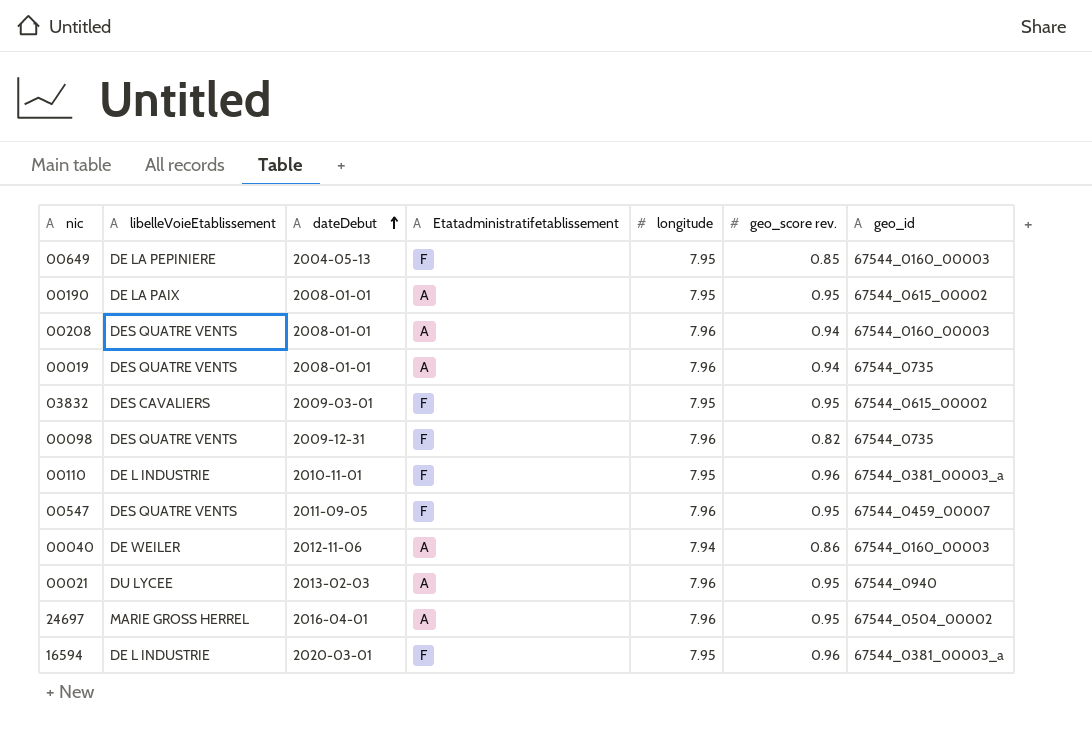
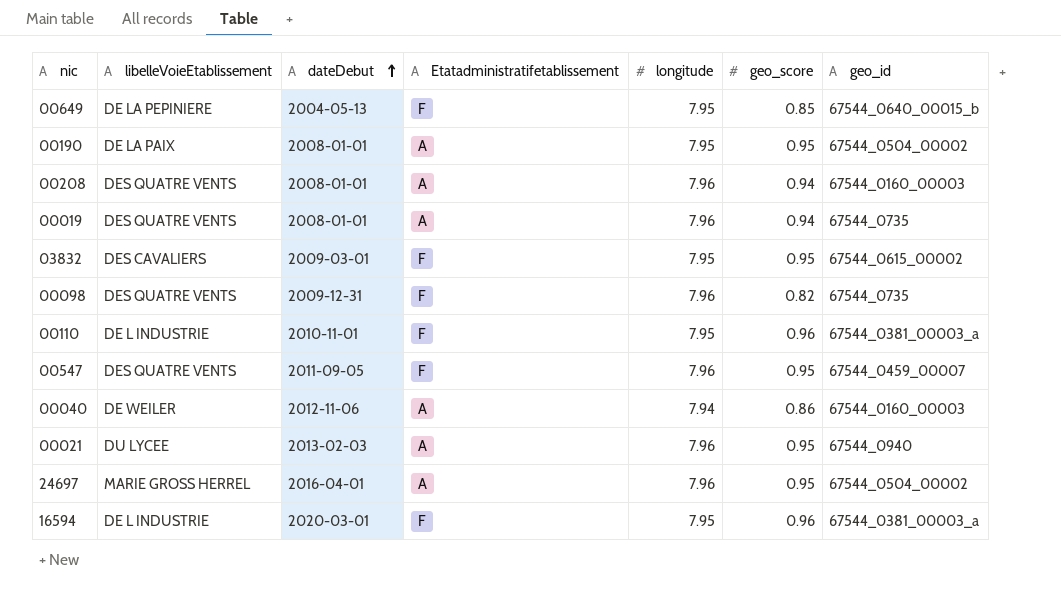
column name: geo_score rev. -> geo_score
00649 | geo_id: 67544_0160_00003 -> 67544_0640_00015_b
00190 | geo_id: 67544_0615_00002 -> 67544_0504_00002

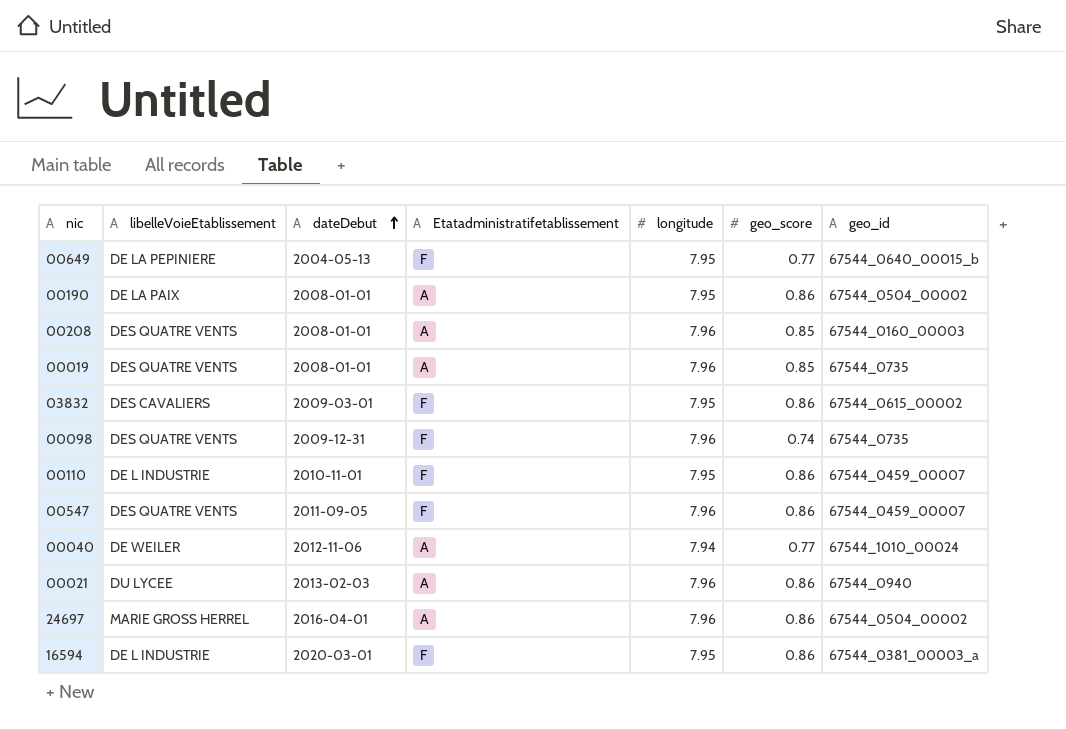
00649 | geo_score: 0.85 -> 0.77
00190 | geo_score: 0.95 -> 0.86
00208 | geo_score: 0.94 -> 0.85
00019 | geo_score: 0.94 -> 0.85
03832 | geo_score: 0.95 -> 0.86
00098 | geo_score: 0.82 -> 0.74
00110 | geo_score: 0.96 -> 0.86
00110 | geo_id: 67544_0381_00003_a -> 67544_0459_00007
00547 | geo_score: 0.95 -> 0.86
00040 | geo_score: 0.86 -> 0.77
00040 | geo_id: 67544_0160_00003 -> 67544_1010_00024
00021 | geo_score: 0.95 -> 0.86
24697 | geo_score: 0.95 -> 0.86
16594 | geo_score: 0.96 -> 0.86

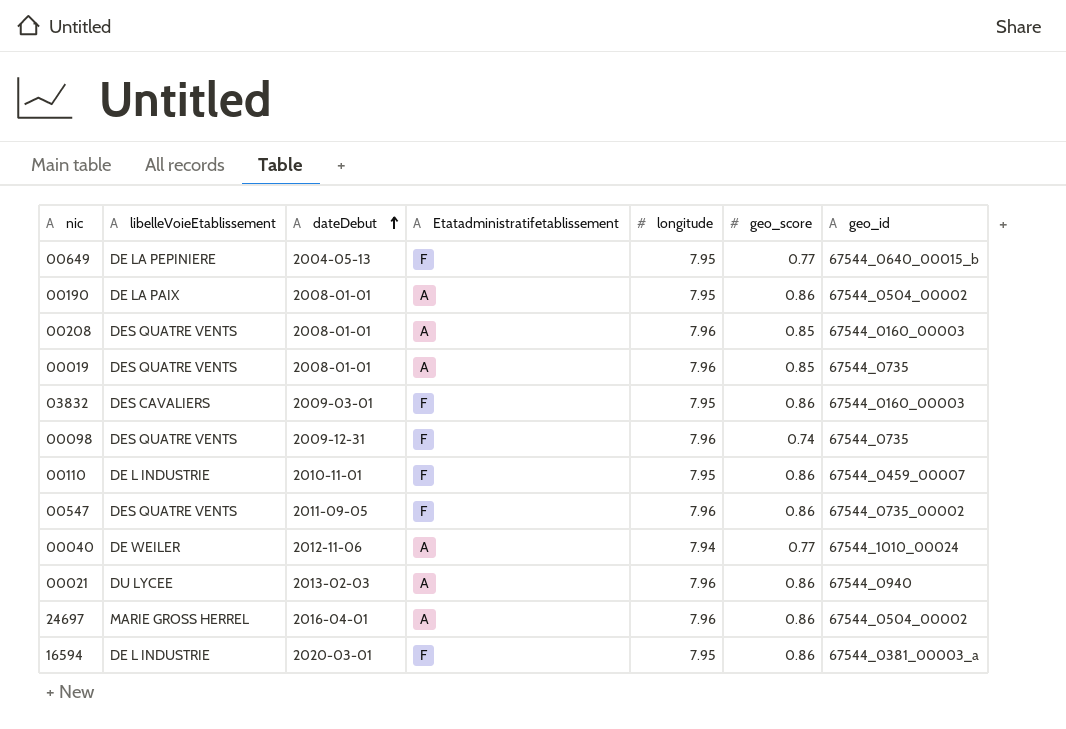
03832 | geo_id: 67544_0615_00002 -> 67544_0160_00003
00547 | geo_id: 67544_0459_00007 -> 67544_0735_00002

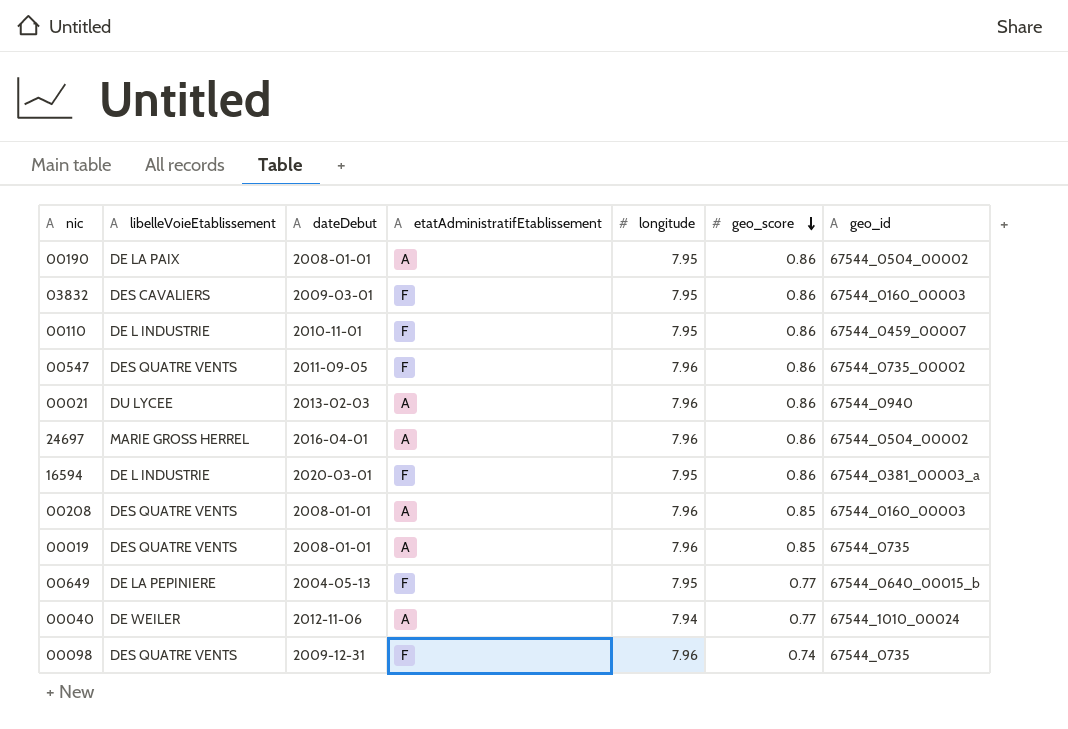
row order: dateDebut ascending -> geo_score descending
column name: Etatadministratifetablissement -> etatAdministratifEtablissement

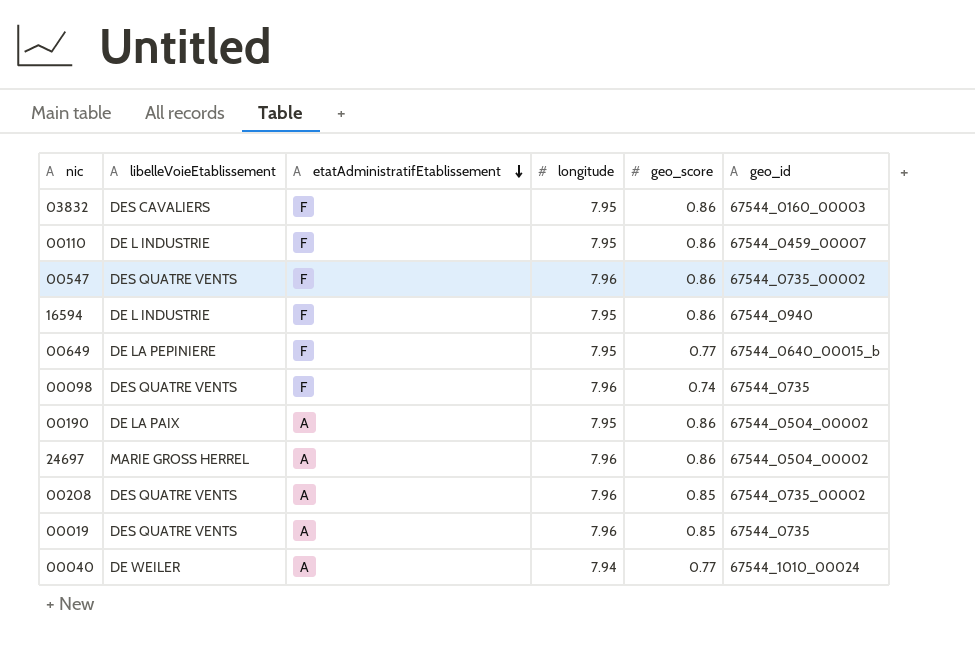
row order: geo_score descending -> etatAdministratifEtablissement descending
column dateDebut | position: 3 -> none
row 00021: DU LYCEE | 2013-02-03 | A | 7.96 | 0.86 | 67544_0940 -> none
16594 | geo_id: 67544_0381_00003_a -> 67544_0940
00208 | geo_id: 67544_0160_00003 -> 67544_0735_00002

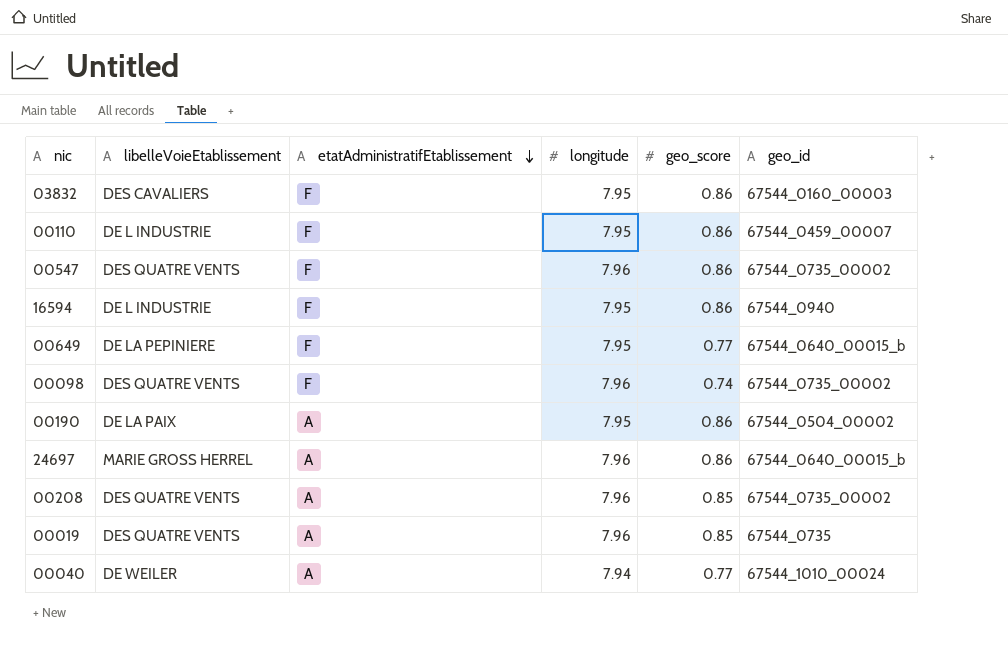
00098 | geo_id: 67544_0735 -> 67544_0735_00002
24697 | geo_id: 67544_0504_00002 -> 67544_0640_00015_b

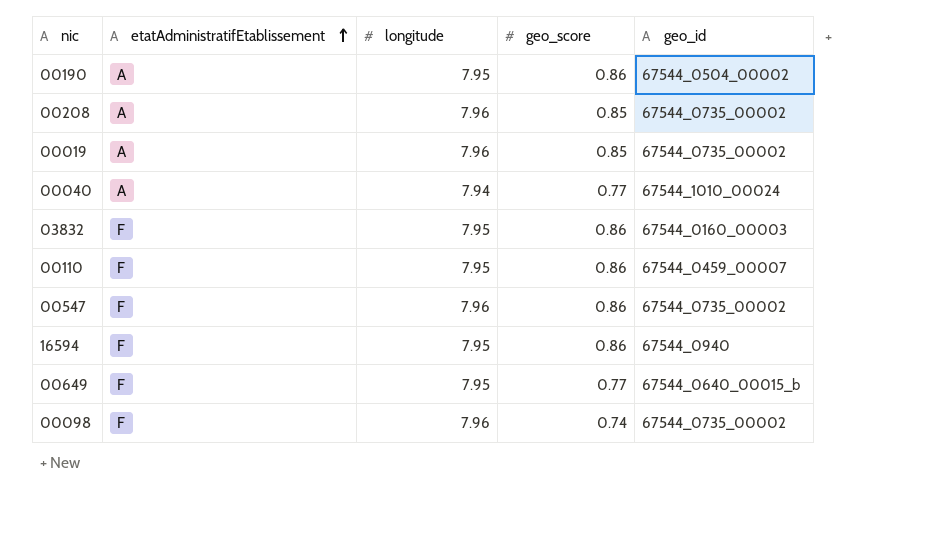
row order: etatAdministratifEtablissement descending -> etatAdministratifEtablissement ascending
column libelleVoieEtablissement | position: 2 -> none
row 24697: MARIE GROSS HERREL | A | 7.96 | 0.86 | 67544_0640_00015_b -> none
00019 | geo_id: 67544_0735 -> 67544_0735_00002

